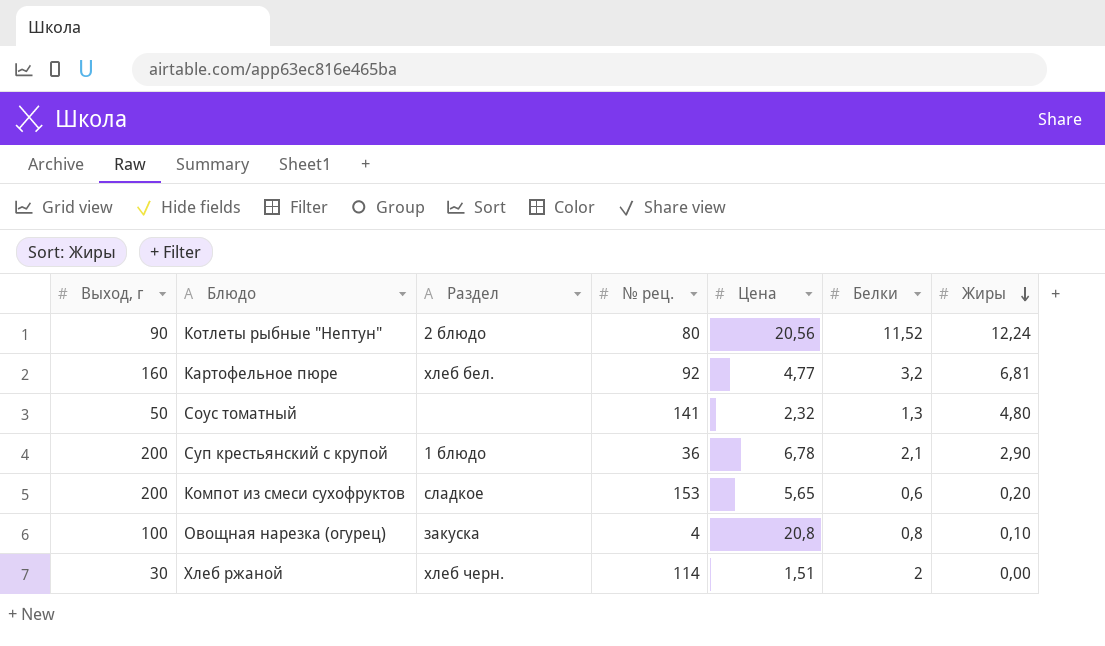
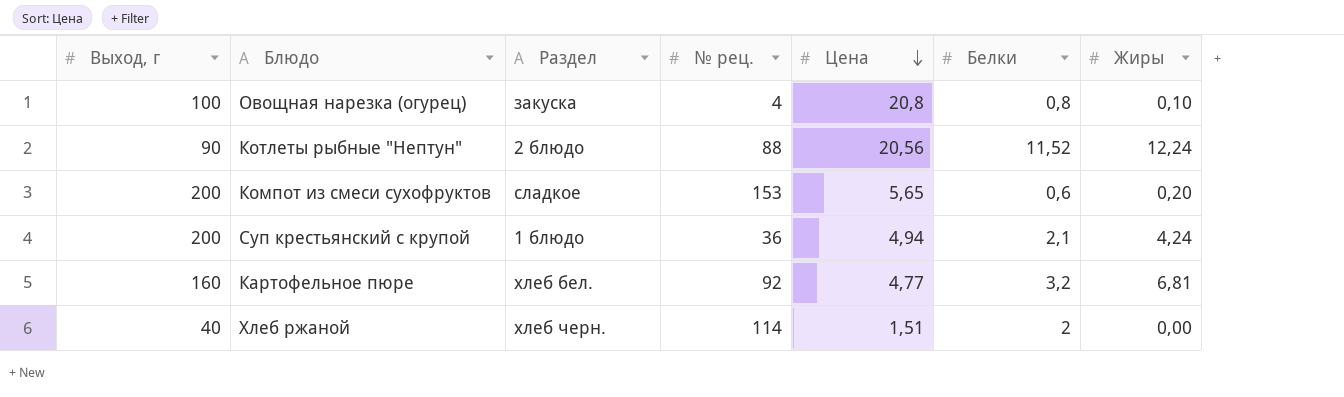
row order: Жиры descending -> Цена descending
row Соус томатный: 50 | none | 141 | 2,32 | 1,3 | 4,80 -> none
Котлеты рыбные "Нептун" | № рец.: 80 -> 88
Суп крестьянский с крупой | Цена: 6,78 -> 4,94
Суп крестьянский с крупой | Жиры: 2,90 -> 4,24
Хлеб ржаной | Выход, г: 30 -> 40

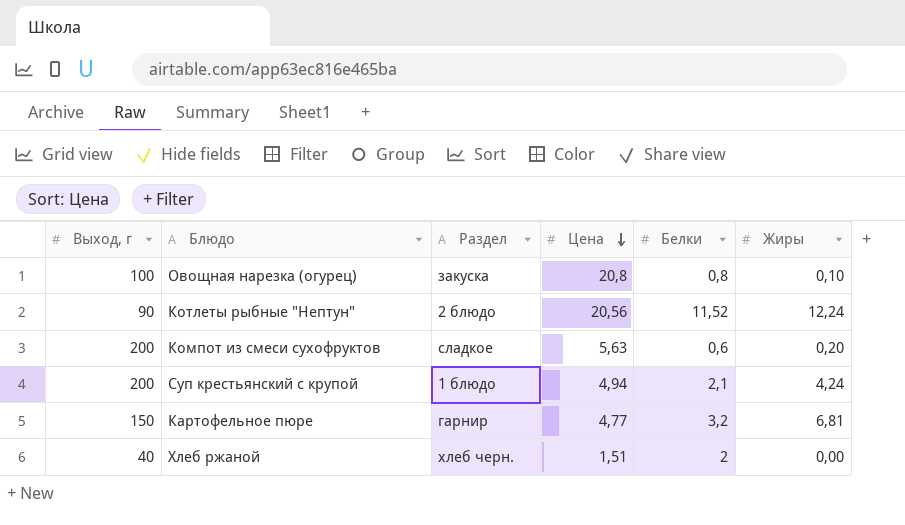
column № рец. | position: 4 -> none
Компот из смеси сухофруктов | Цена: 5,65 -> 5,63
Картофельное пюре | Выход, г: 160 -> 150
Картофельное пюре | Раздел: хлеб бел. -> гарнир

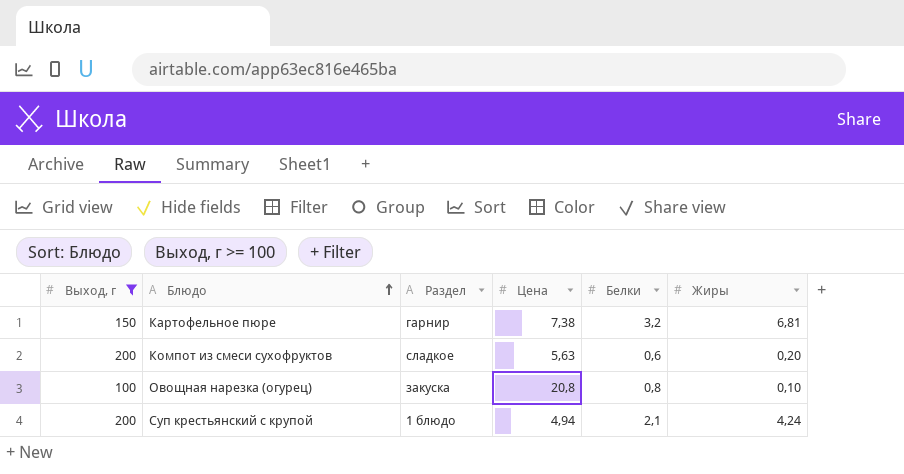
filter: none -> Выход, г >= 100
row order: Цена descending -> Блюдо ascending
Картофельное пюре | Цена: 4,77 -> 7,38

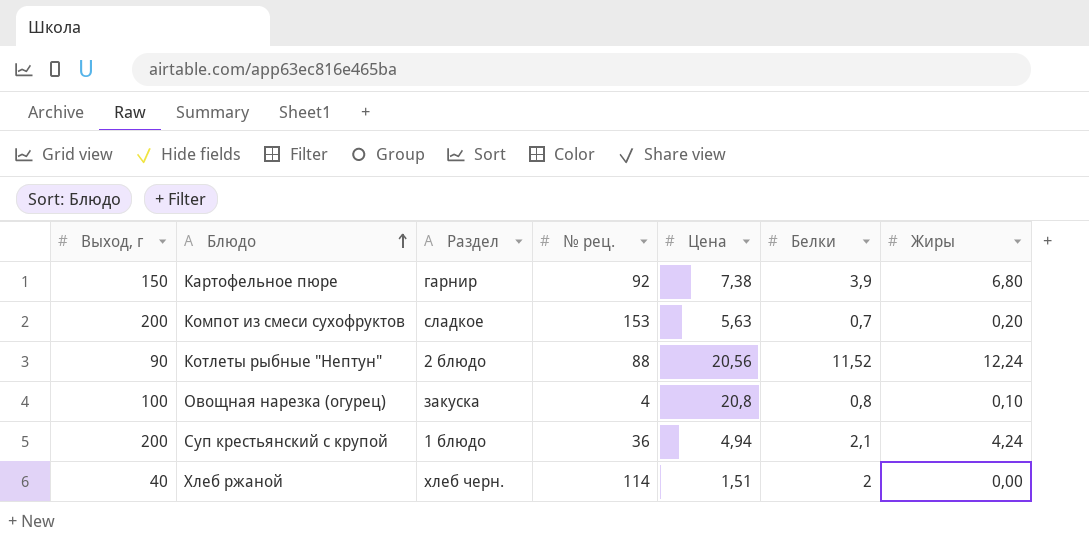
filter: Выход, г >= 100 -> none
column № рец. | position: none -> 4
Картофельное пюре | Белки: 3,2 -> 3,9
Картофельное пюре | Жиры: 6,81 -> 6,80
Компот из смеси сухофруктов | Белки: 0,6 -> 0,7

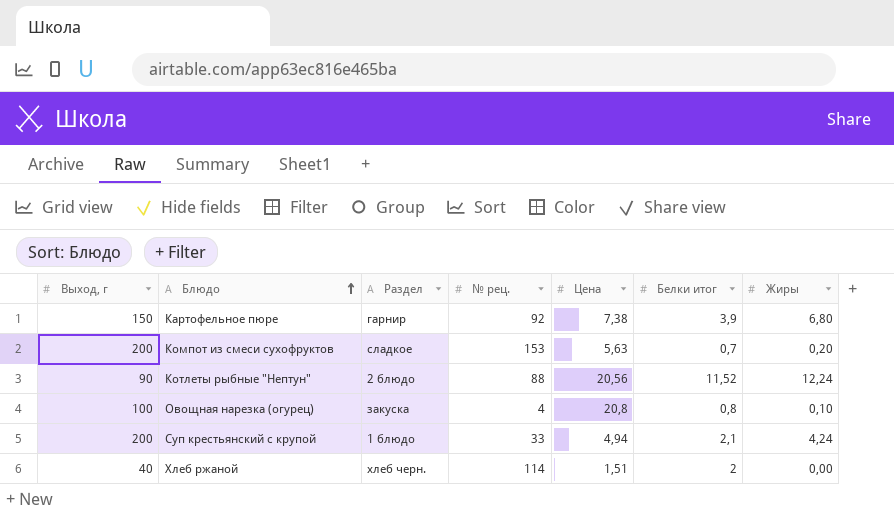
column name: Белки -> Белки итог
Суп крестьянский с крупой | № рец.: 36 -> 33

